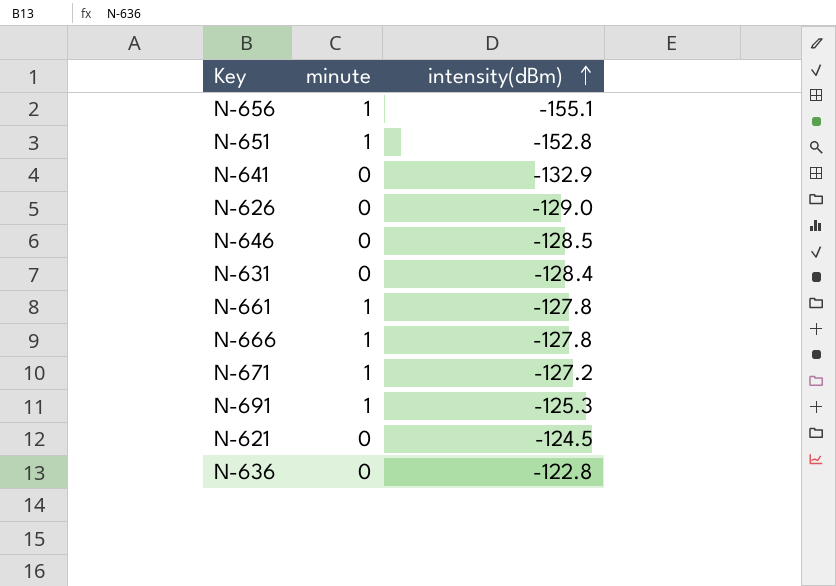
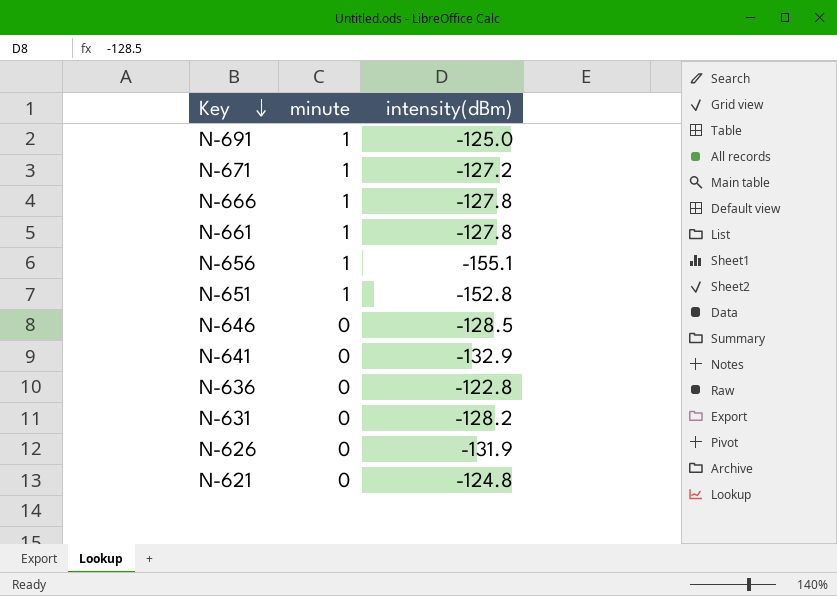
row order: intensity(dBm) ascending -> Key descending
N-691 | intensity(dBm): -125.3 -> -125.0
N-631 | intensity(dBm): -128.4 -> -128.2
N-626 | intensity(dBm): -129.0 -> -131.9
N-621 | intensity(dBm): -124.5 -> -124.8

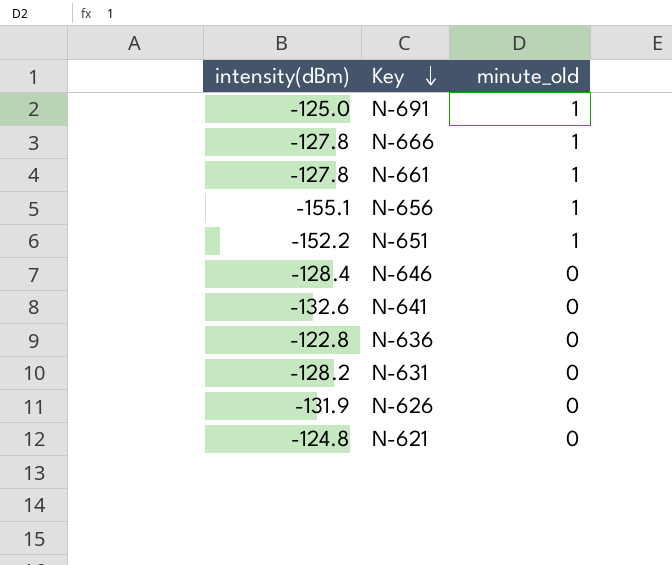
column intensity(dBm) | position: 3 -> 1
column name: minute -> minute_old
row N-671: 1 | -127.2 -> none
N-651 | intensity(dBm): -152.8 -> -152.2
N-646 | intensity(dBm): -128.5 -> -128.4
N-641 | intensity(dBm): -132.9 -> -132.6

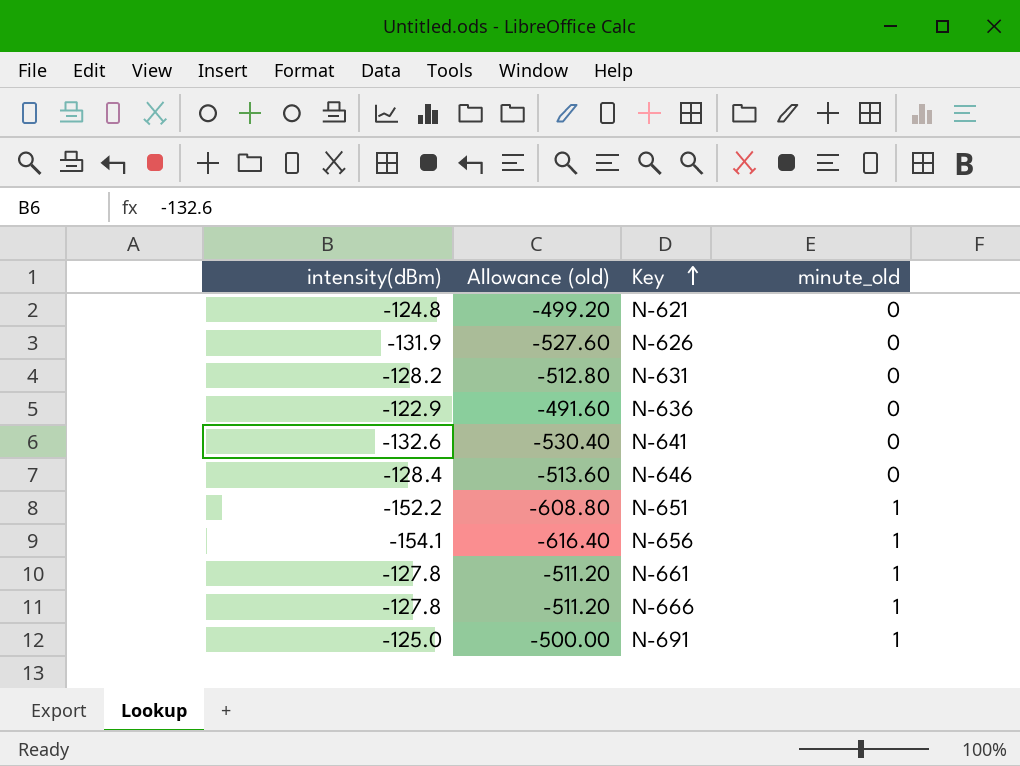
row order: Key descending -> Key ascending
column Allowance (old) | formula: none -> [intensity(dBm)] * 4
N-636 | intensity(dBm): -122.8 -> -122.9
N-656 | intensity(dBm): -155.1 -> -154.1

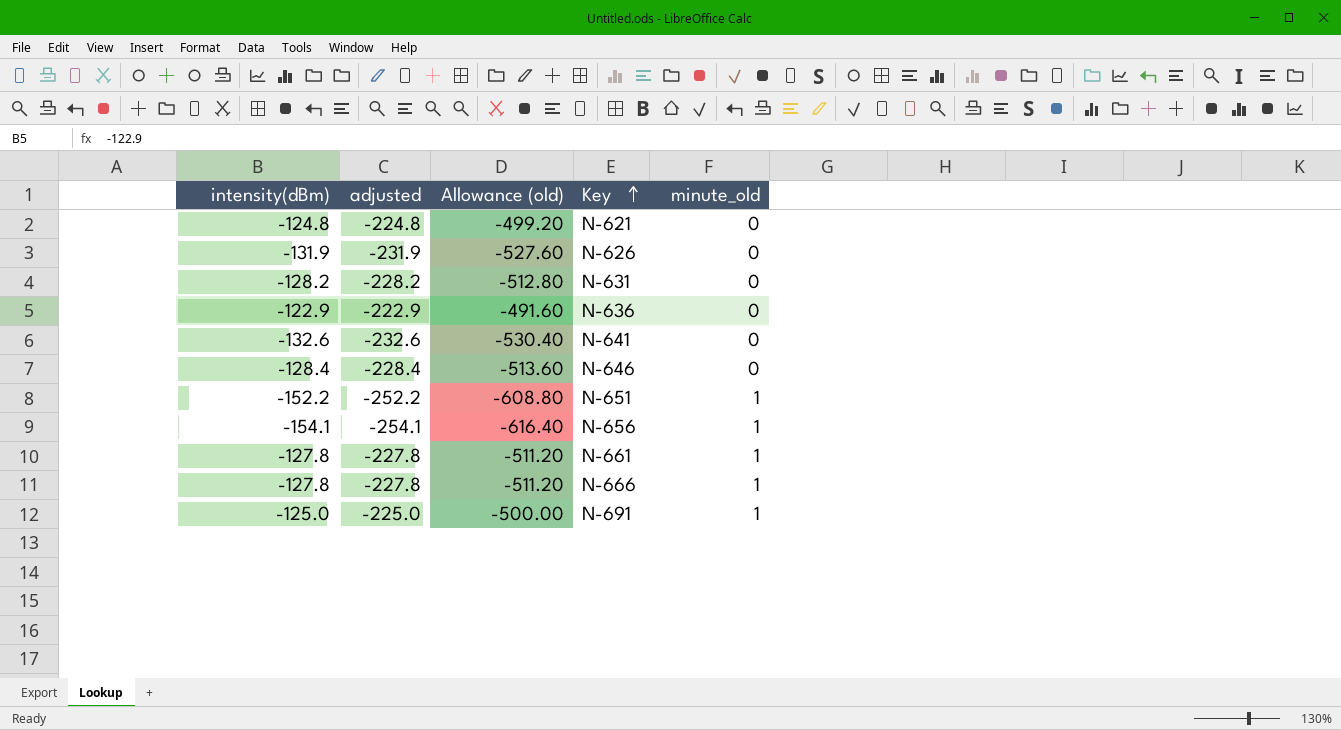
column adjusted | formula: none -> [intensity(dBm)] - 100

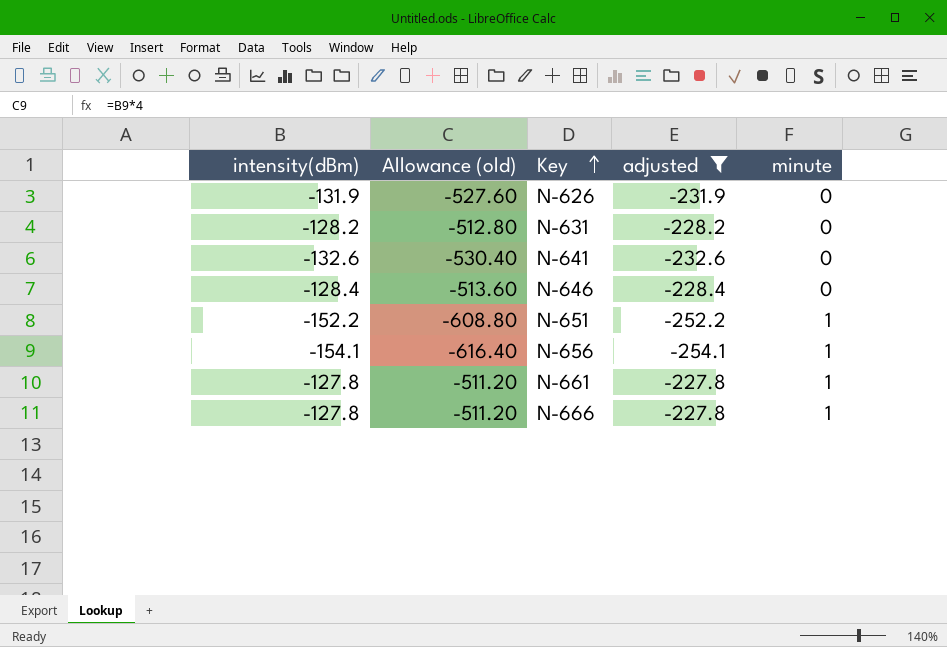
filter: none -> adjusted <= -227.8
column adjusted | position: 2 -> 4
column name: minute_old -> minute

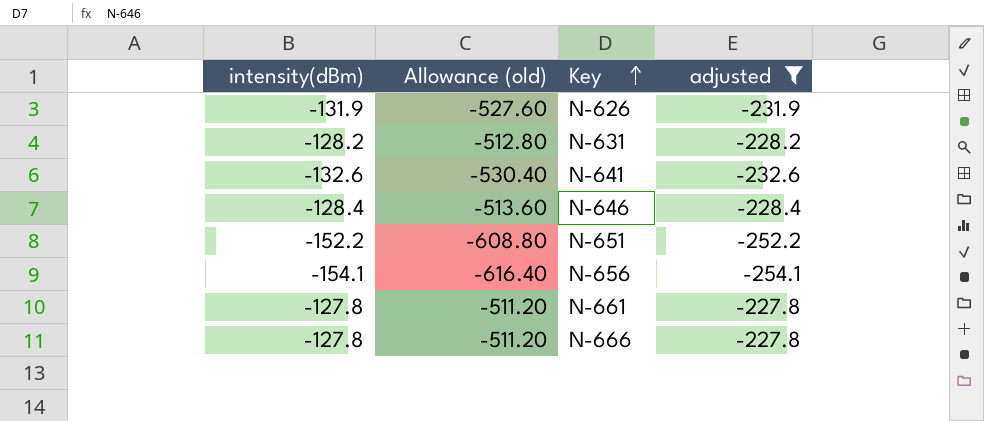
column minute | position: 5 -> none

